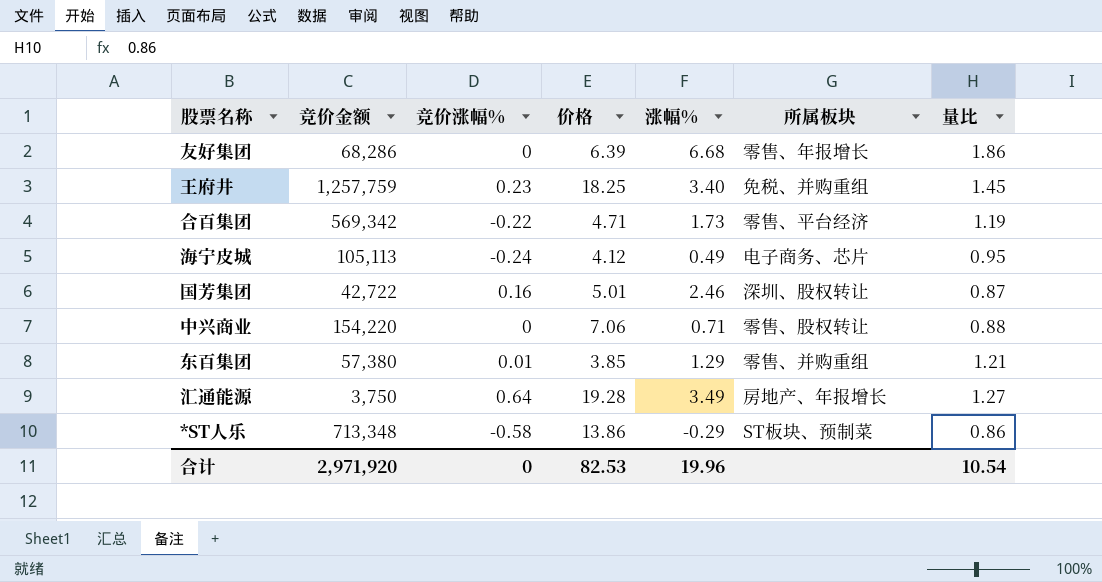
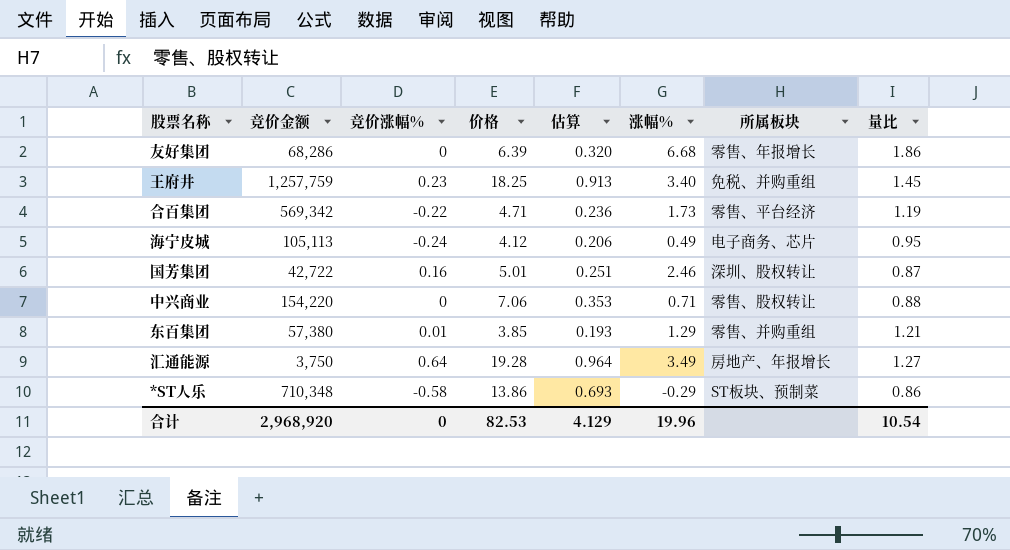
column 估算 | formula: none -> [价格] * 0.05
*ST人乐 | 竞价金额: 713,348 -> 710,348
合计 | 竞价金额: 2,971,920 -> 2,968,920

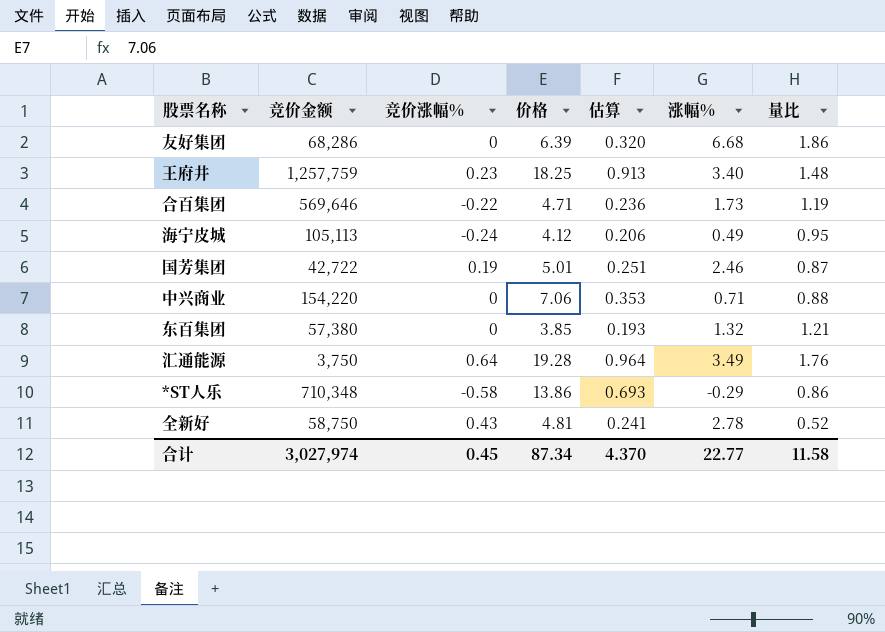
column 所属板块 | position: 7 -> none
王府井 | 量比: 1.45 -> 1.48
合百集团 | 竞价金额: 569,342 -> 569,646
国芳集团 | 竞价涨幅%: 0.16 -> 0.19
东百集团 | 竞价涨幅%: 0.01 -> 0
东百集团 | 涨幅%: 1.29 -> 1.32
汇通能源 | 量比: 1.27 -> 1.76
row 全新好: none -> 58,750 | 0.43 | 4.81 | 0.241 | 2.78 | 0.52
合计 | 竞价金额: 2,968,920 -> 3,027,974
合计 | 竞价涨幅%: 0 -> 0.45
合计 | 价格: 82.53 -> 87.34
合计 | 估算: 4.129 -> 4.370
合计 | 涨幅%: 19.96 -> 22.77
合计 | 量比: 10.54 -> 11.58

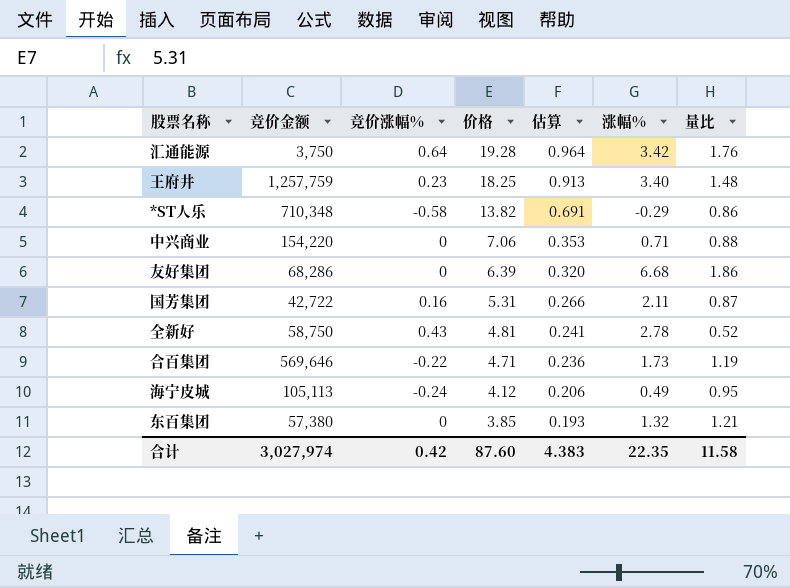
row order: none -> 价格 descending
汇通能源 | 涨幅%: 3.49 -> 3.42
*ST人乐 | 价格: 13.86 -> 13.82
*ST人乐 | 估算: 0.693 -> 0.691
国芳集团 | 竞价涨幅%: 0.19 -> 0.16
国芳集团 | 价格: 5.01 -> 5.31
国芳集团 | 估算: 0.251 -> 0.266
国芳集团 | 涨幅%: 2.46 -> 2.11
合计 | 竞价涨幅%: 0.45 -> 0.42
合计 | 价格: 87.34 -> 87.60
合计 | 估算: 4.370 -> 4.383
合计 | 涨幅%: 22.77 -> 22.35

